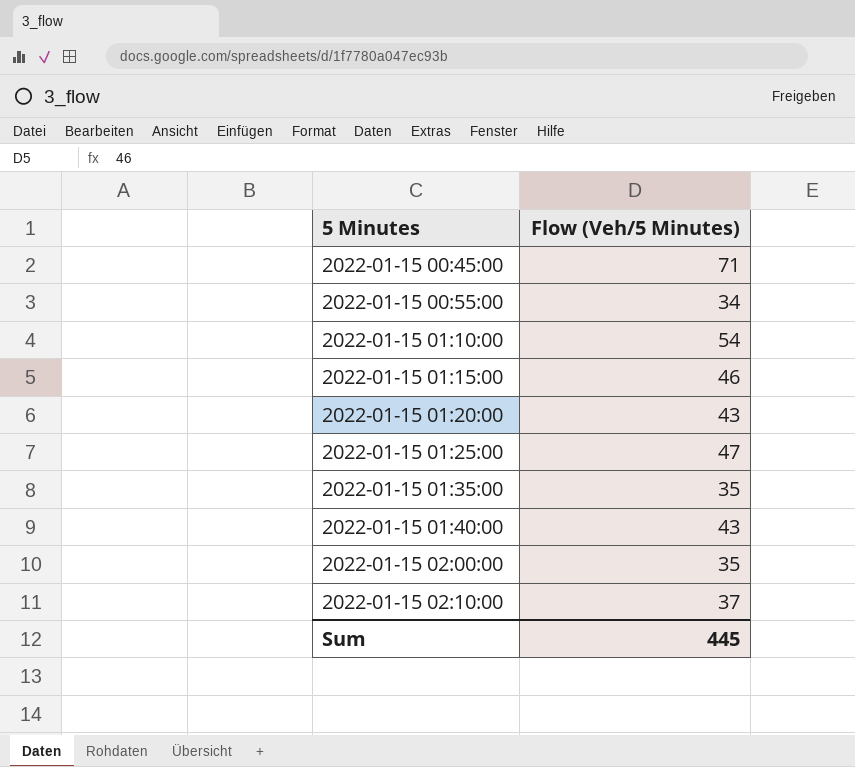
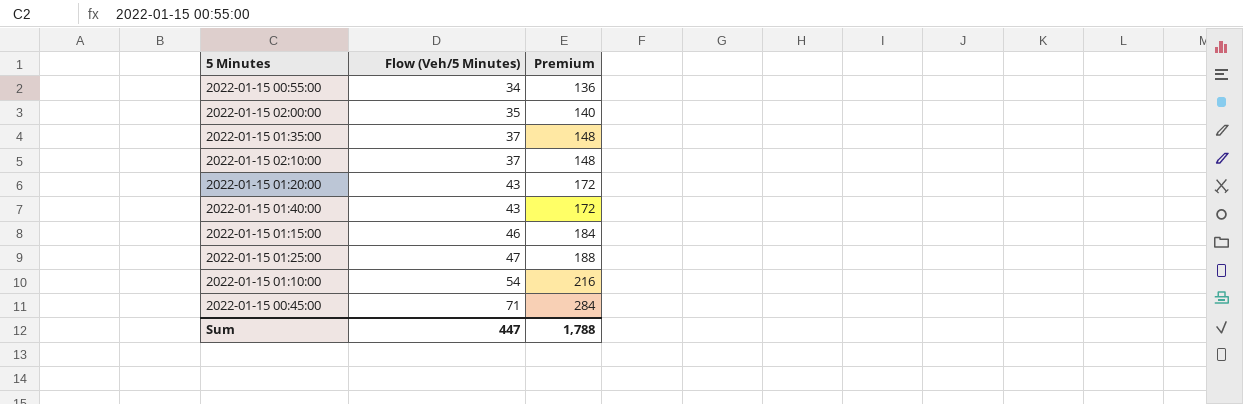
row order: 5 Minutes ascending -> Flow (Veh/5 Minutes) ascending
column Premium | formula: none -> [Flow (Veh/5 Minutes)] * 4
2022-01-15 01:35:00 | Flow (Veh/5 Minutes): 35 -> 37
Sum | Flow (Veh/5 Minutes): 445 -> 447

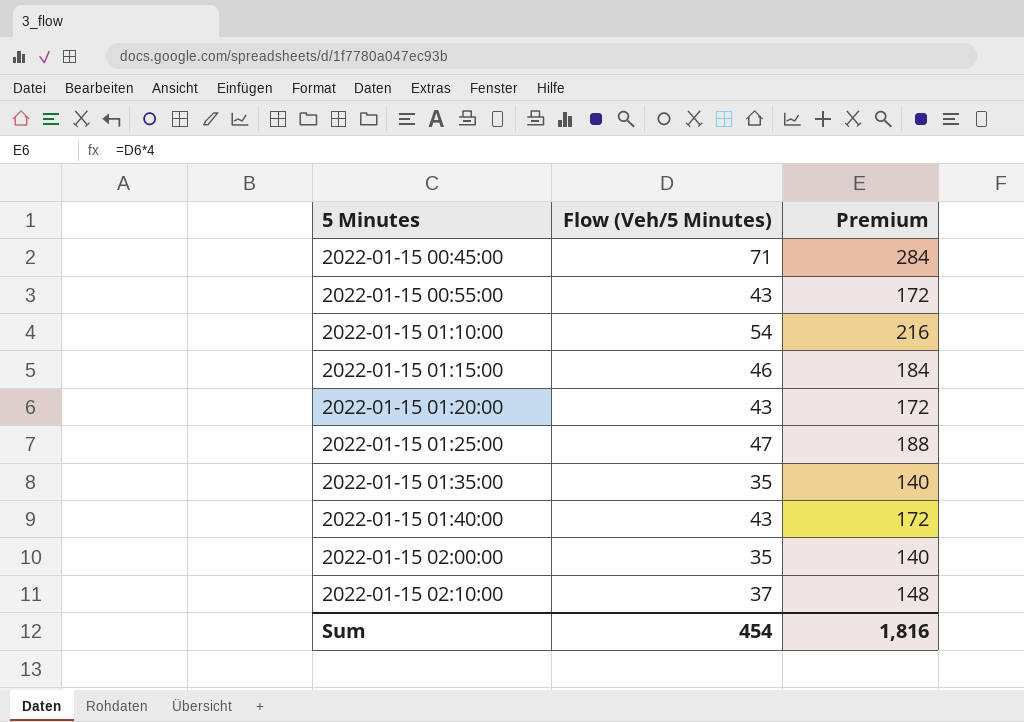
row order: Flow (Veh/5 Minutes) ascending -> 5 Minutes ascending
2022-01-15 00:55:00 | Flow (Veh/5 Minutes): 34 -> 43
2022-01-15 00:55:00 | Premium: 136 -> 172
2022-01-15 01:35:00 | Flow (Veh/5 Minutes): 37 -> 35
2022-01-15 01:35:00 | Premium: 148 -> 140
Sum | Flow (Veh/5 Minutes): 447 -> 454
Sum | Premium: 1,788 -> 1,816

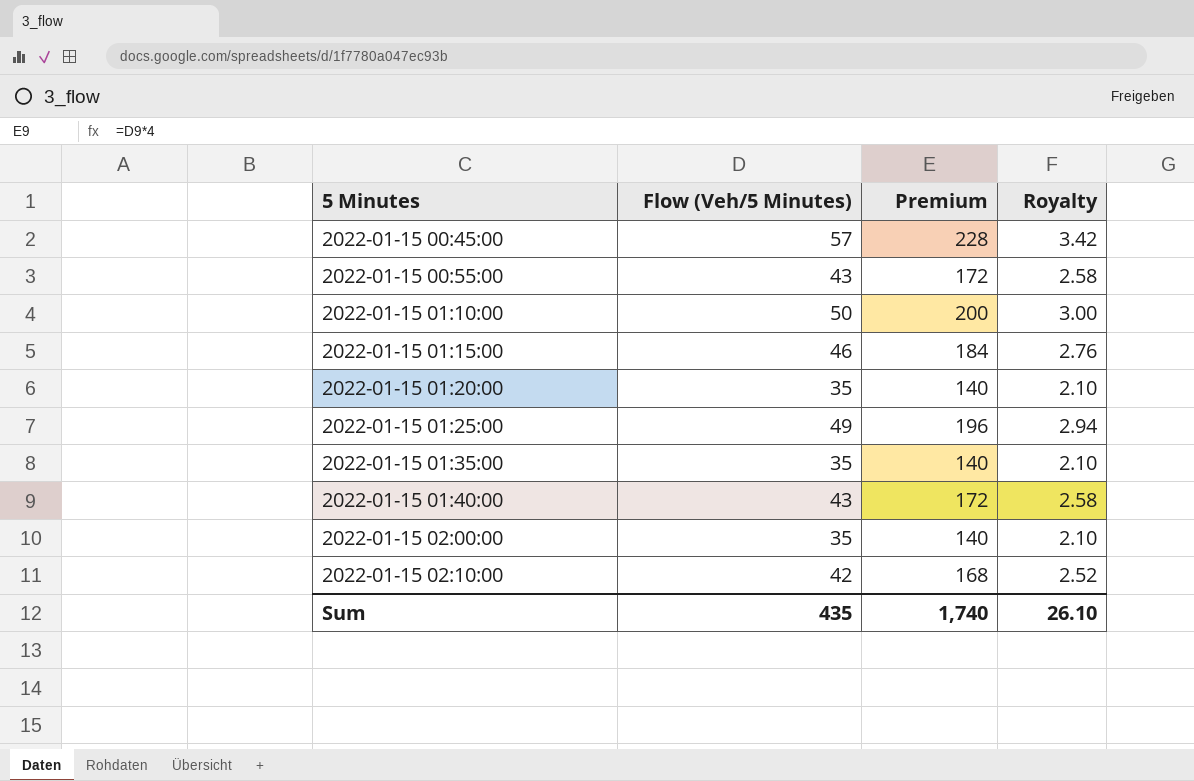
column Royalty | formula: none -> [Flow (Veh/5 Minutes)] * 0.06
2022-01-15 00:45:00 | Flow (Veh/5 Minutes): 71 -> 57
2022-01-15 00:45:00 | Premium: 284 -> 228
2022-01-15 01:10:00 | Flow (Veh/5 Minutes): 54 -> 50
2022-01-15 01:10:00 | Premium: 216 -> 200
2022-01-15 01:20:00 | Flow (Veh/5 Minutes): 43 -> 35
2022-01-15 01:20:00 | Premium: 172 -> 140
2022-01-15 01:25:00 | Flow (Veh/5 Minutes): 47 -> 49
2022-01-15 01:25:00 | Premium: 188 -> 196
2022-01-15 02:10:00 | Flow (Veh/5 Minutes): 37 -> 42
2022-01-15 02:10:00 | Premium: 148 -> 168
Sum | Flow (Veh/5 Minutes): 454 -> 435
Sum | Premium: 1,816 -> 1,740

